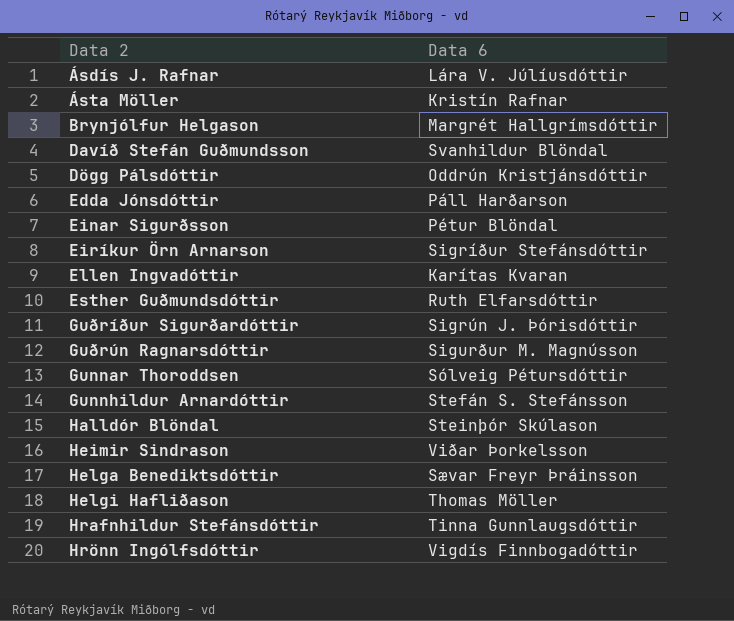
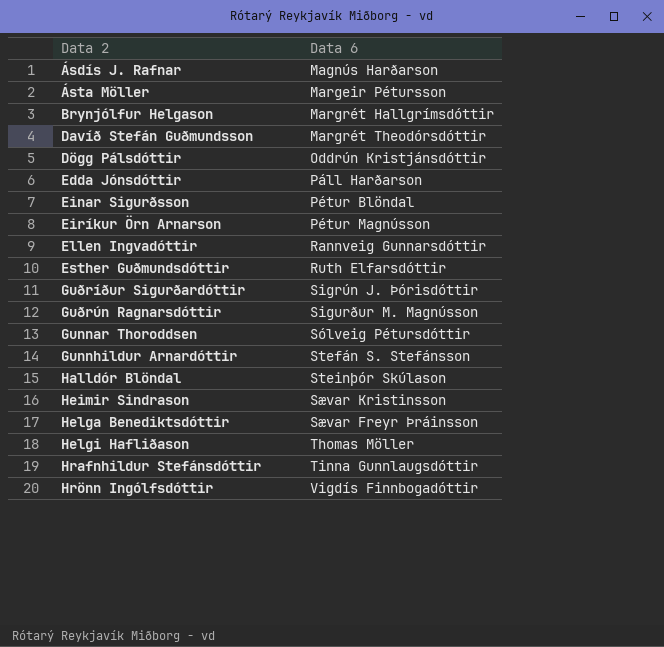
Ásdís J. Rafnar | Data 6: Lára V. Júlíusdóttir -> Magnús Harðarson
Ásta Möller | Data 6: Kristín Rafnar -> Margeir Pétursson
Davíð Stefán Guðmundsson | Data 6: Svanhildur Blöndal -> Margrét Theodórsdóttir
Eiríkur Örn Arnarson | Data 6: Sigríður Stefánsdóttir -> Pétur Magnússon
Ellen Ingvadóttir | Data 6: Karítas Kvaran -> Rannveig Gunnarsdóttir
Heimir Sindrason | Data 6: Viðar Þorkelsson -> Sævar Kristinsson

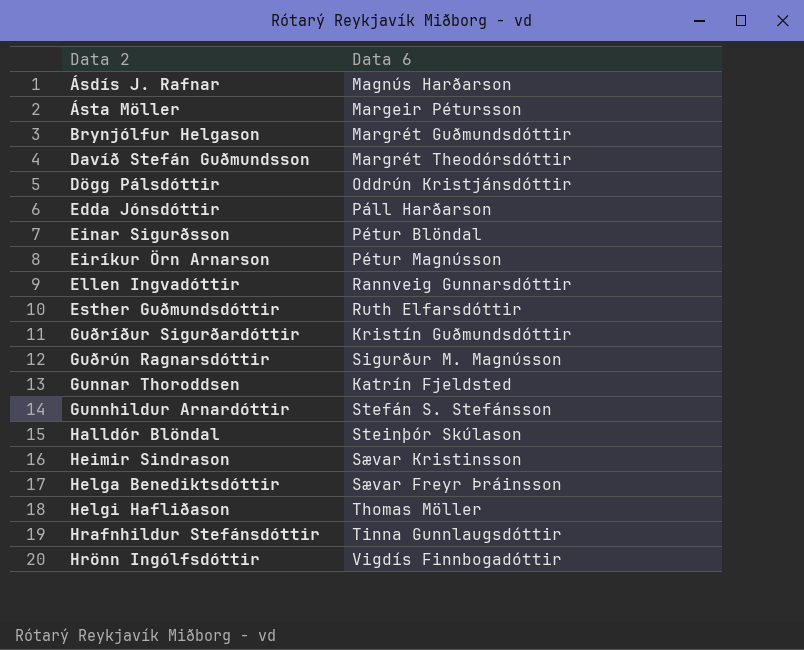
Brynjólfur Helgason | Data 6: Margrét Hallgrímsdóttir -> Margrét Guðmundsdóttir
Guðríður Sigurðardóttir | Data 6: Sigrún J. Þórisdóttir -> Kristín Guðmundsdóttir
Gunnar Thoroddsen | Data 6: Sólveig Pétursdóttir -> Katrín Fjeldsted

